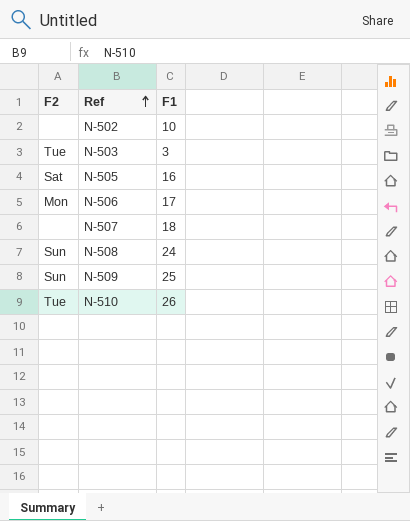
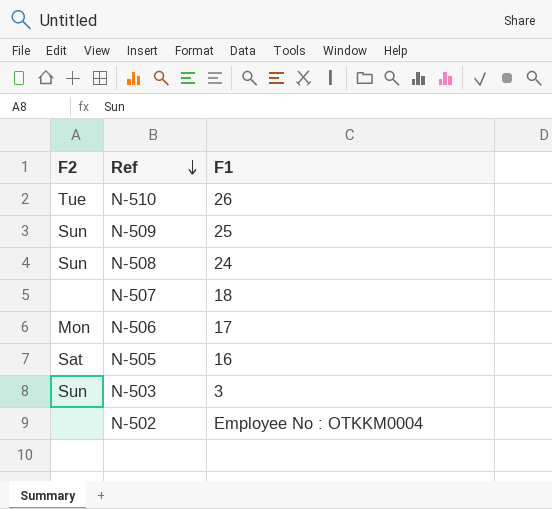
row order: Ref ascending -> Ref descending
N-503 | F2: Tue -> Sun
N-502 | F1: 10 -> Employee No : OTKKM0004

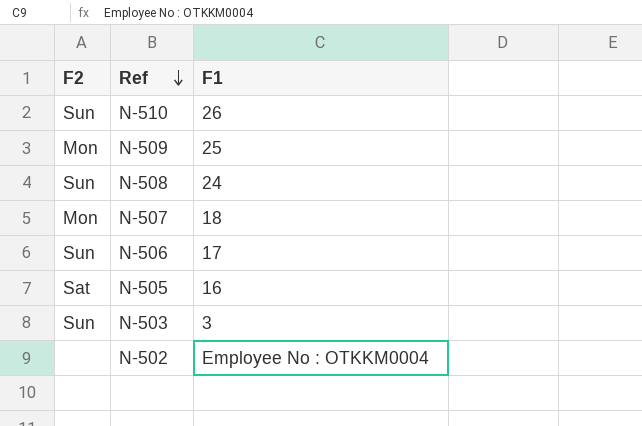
N-510 | F2: Tue -> Sun
N-509 | F2: Sun -> Mon
N-507 | F2: none -> Mon
N-506 | F2: Mon -> Sun

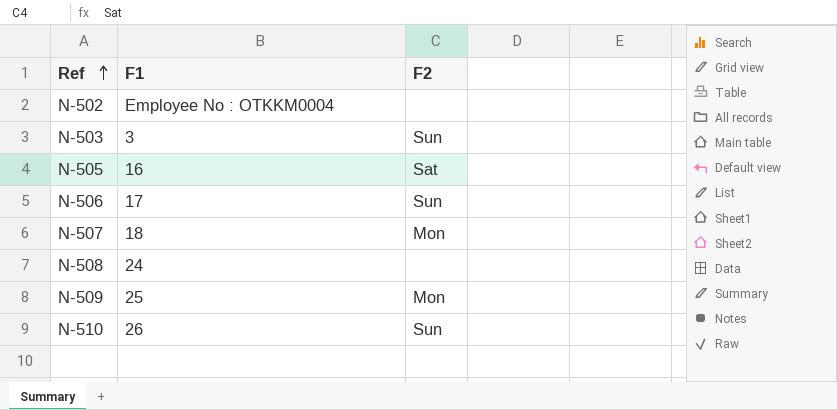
row order: Ref descending -> Ref ascending
column F2 | position: 1 -> 3
N-508 | F2: Sun -> none

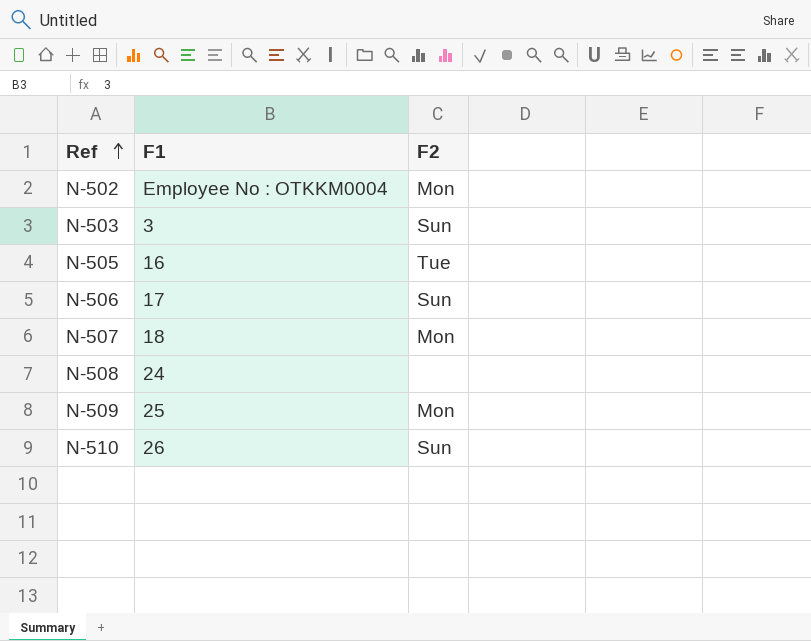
N-502 | F2: none -> Mon
N-505 | F2: Sat -> Tue

